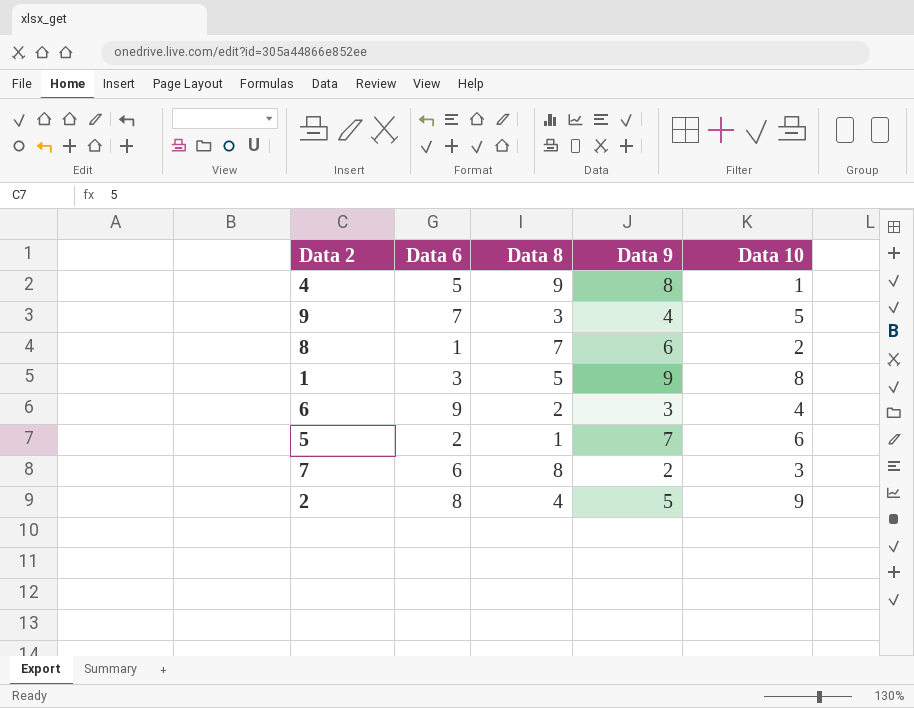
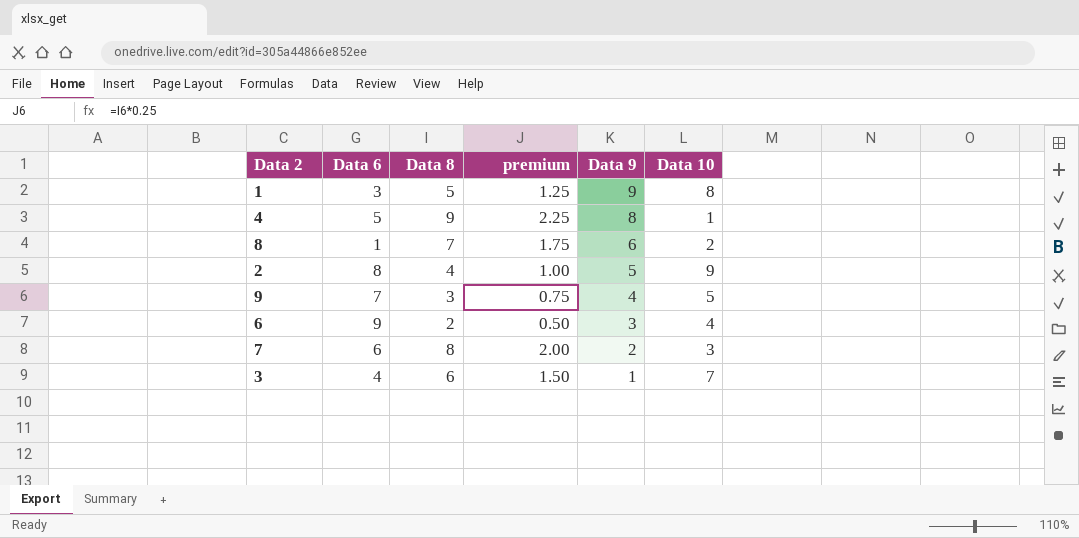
row order: none -> Data 9 descending
column premium | formula: none -> [Data 8] * 0.25
row 5: 2 | 1 | 7 | 6 -> none
row 3: none -> 4 | 6 | 1.50 | 1 | 7

